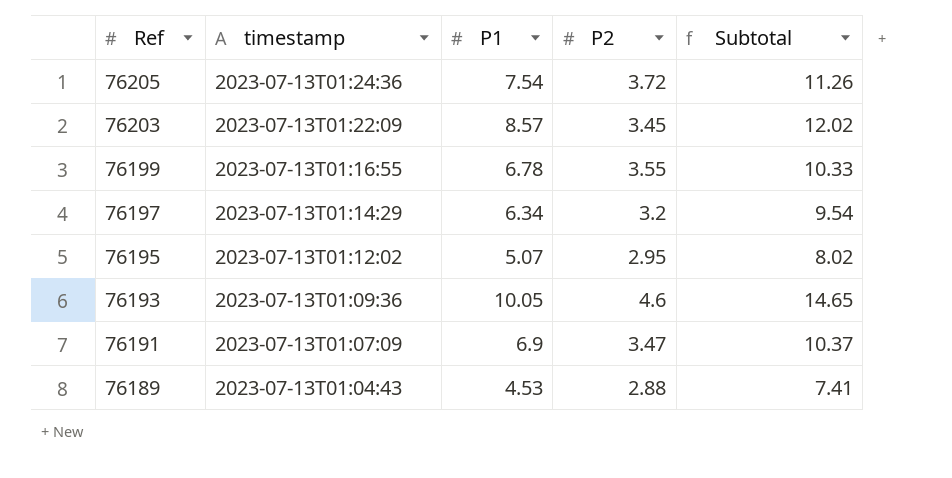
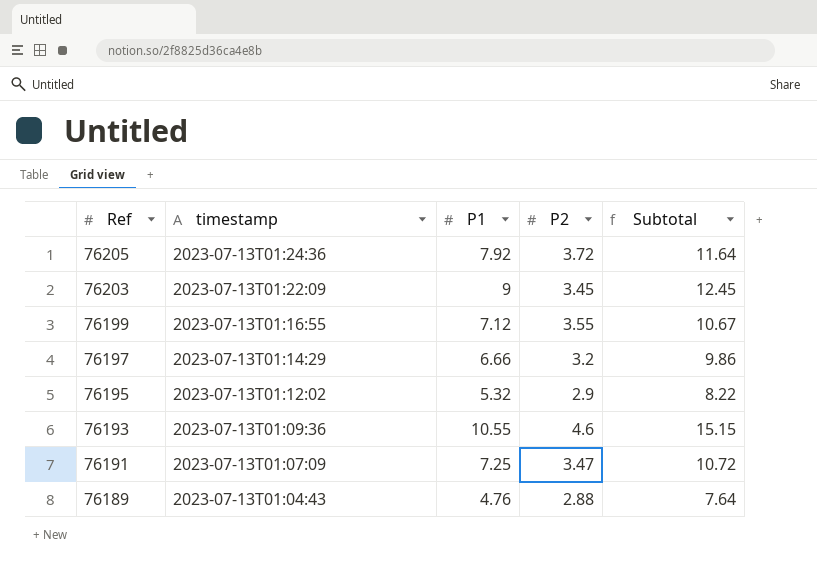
76205 | P1: 7.54 -> 7.92
76205 | Subtotal: 11.26 -> 11.64
76203 | P1: 8.57 -> 9
76203 | Subtotal: 12.02 -> 12.45
76199 | P1: 6.78 -> 7.12
76199 | Subtotal: 10.33 -> 10.67
76197 | P1: 6.34 -> 6.66
76197 | Subtotal: 9.54 -> 9.86
76195 | P1: 5.07 -> 5.32
76195 | P2: 2.95 -> 2.9
76195 | Subtotal: 8.02 -> 8.22
76193 | P1: 10.05 -> 10.55
76193 | Subtotal: 14.65 -> 15.15
76191 | P1: 6.9 -> 7.25
76191 | Subtotal: 10.37 -> 10.72
76189 | P1: 4.53 -> 4.76
76189 | Subtotal: 7.41 -> 7.64

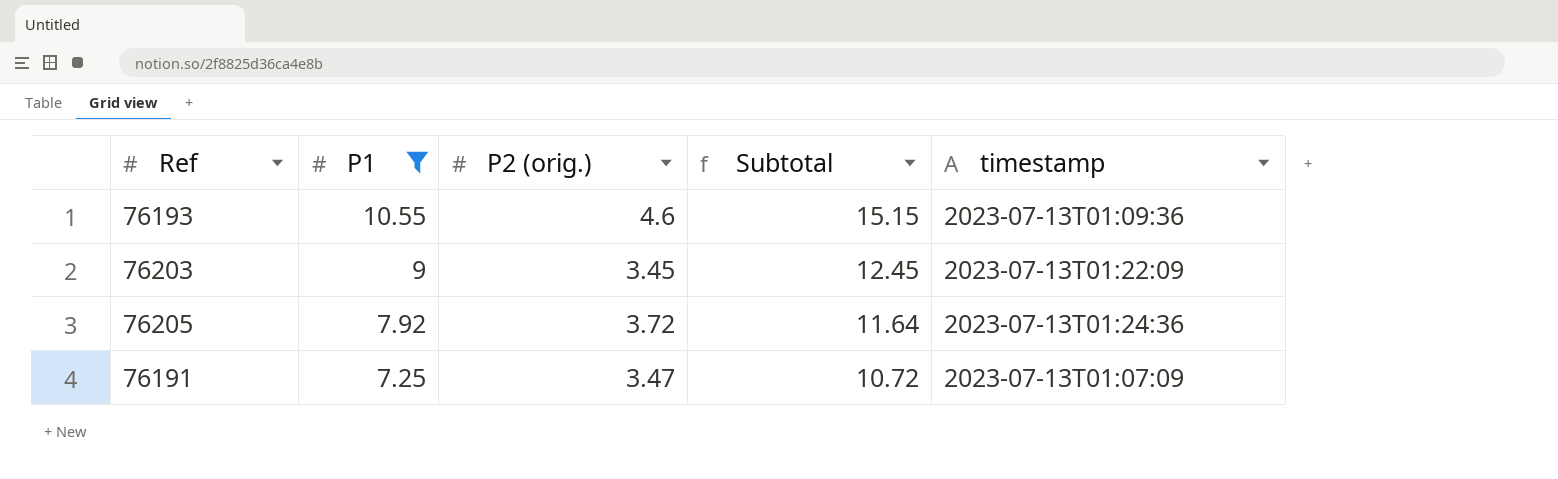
filter: none -> P1 >= 7.25
row order: Ref descending -> P1 descending
column name: P2 -> P2 (orig.)
column timestamp | position: 2 -> 5

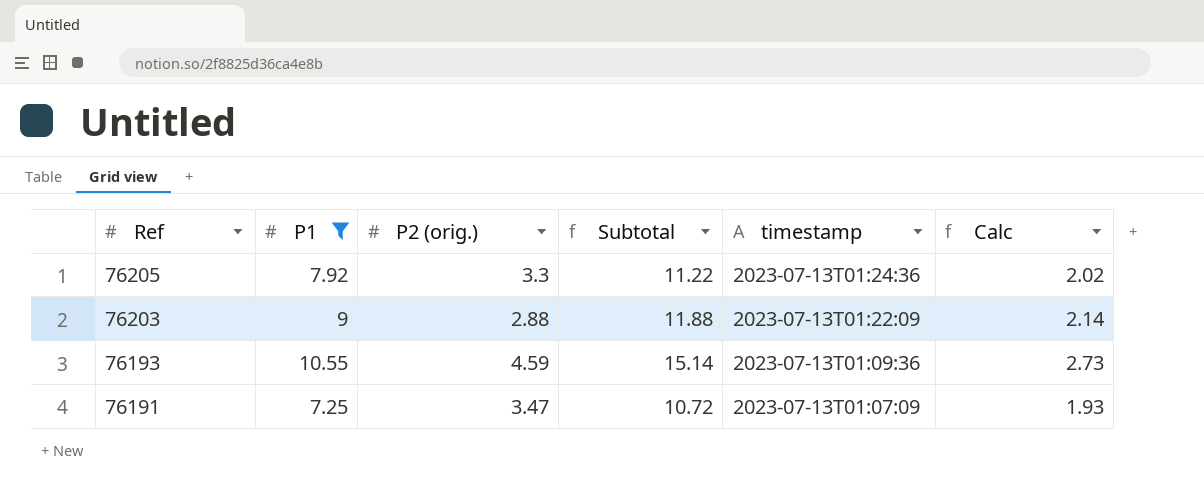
row order: P1 descending -> Ref descending
column Calc | formula: none -> [Subtotal] * 0.18
76205 | P2 (orig.): 3.72 -> 3.3
76205 | Subtotal: 11.64 -> 11.22
76203 | P2 (orig.): 3.45 -> 2.88
76203 | Subtotal: 12.45 -> 11.88
76193 | P2 (orig.): 4.6 -> 4.59
76193 | Subtotal: 15.15 -> 15.14

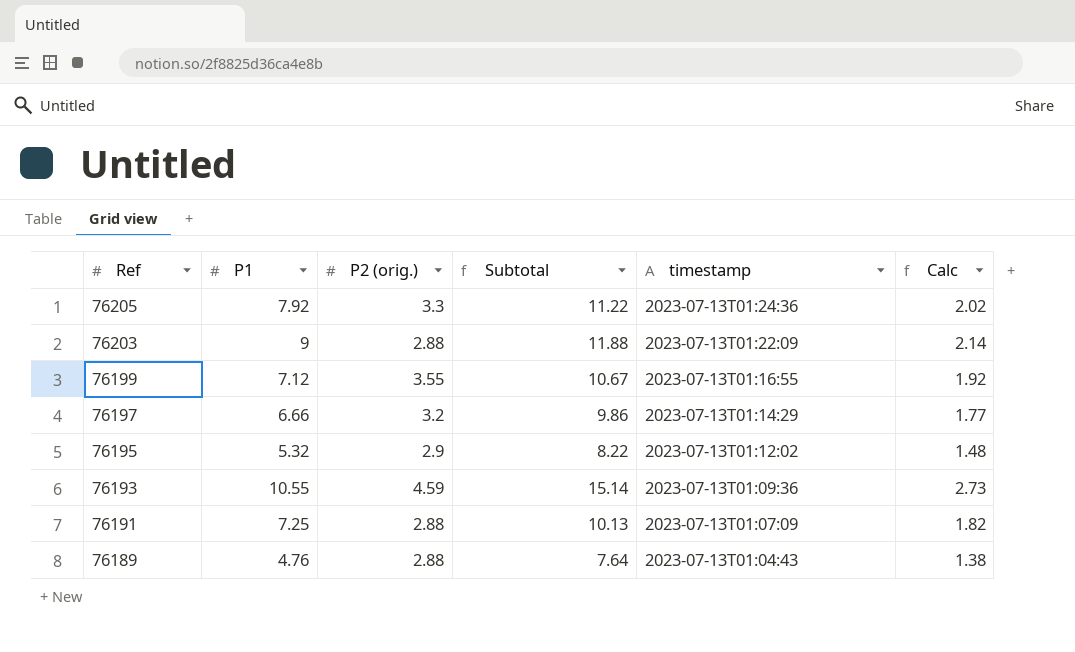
filter: P1 >= 7.25 -> none
76191 | P2 (orig.): 3.47 -> 2.88
76191 | Subtotal: 10.72 -> 10.13
76191 | Calc: 1.93 -> 1.82

